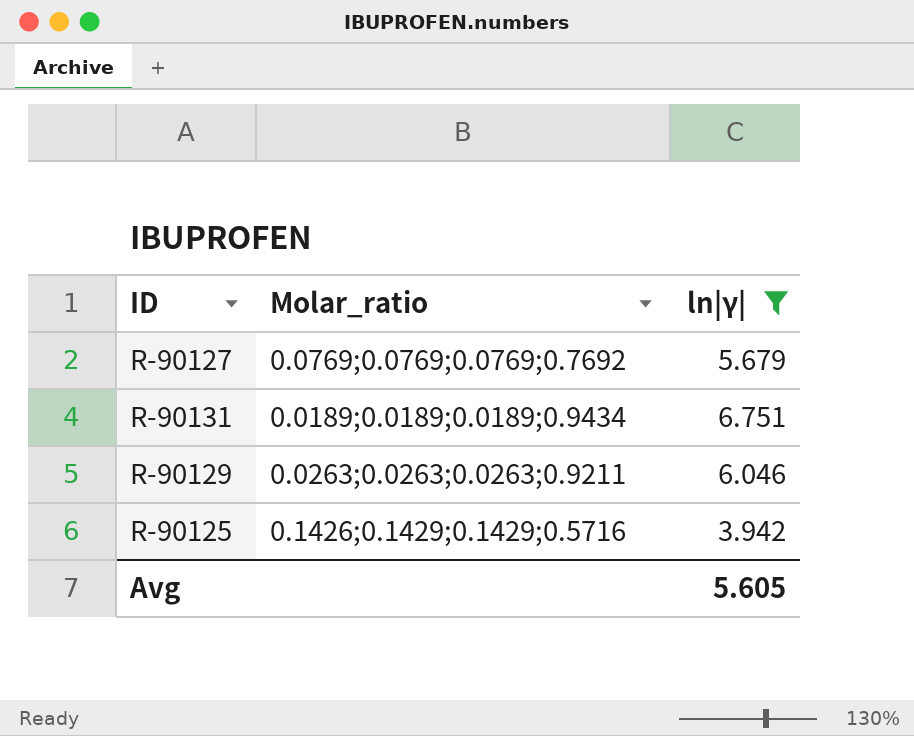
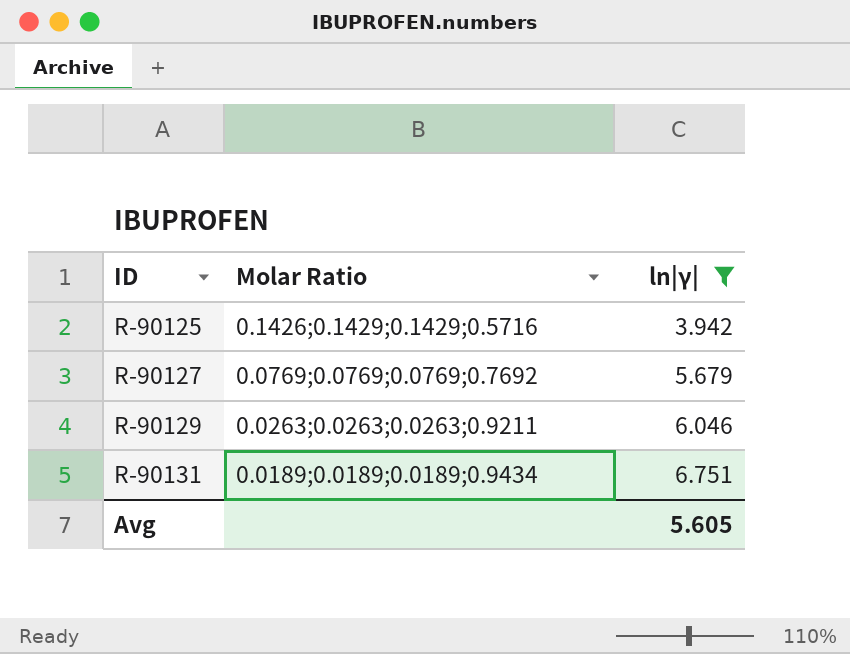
row order: none -> ID ascending
column name: Molar_ratio -> Molar Ratio

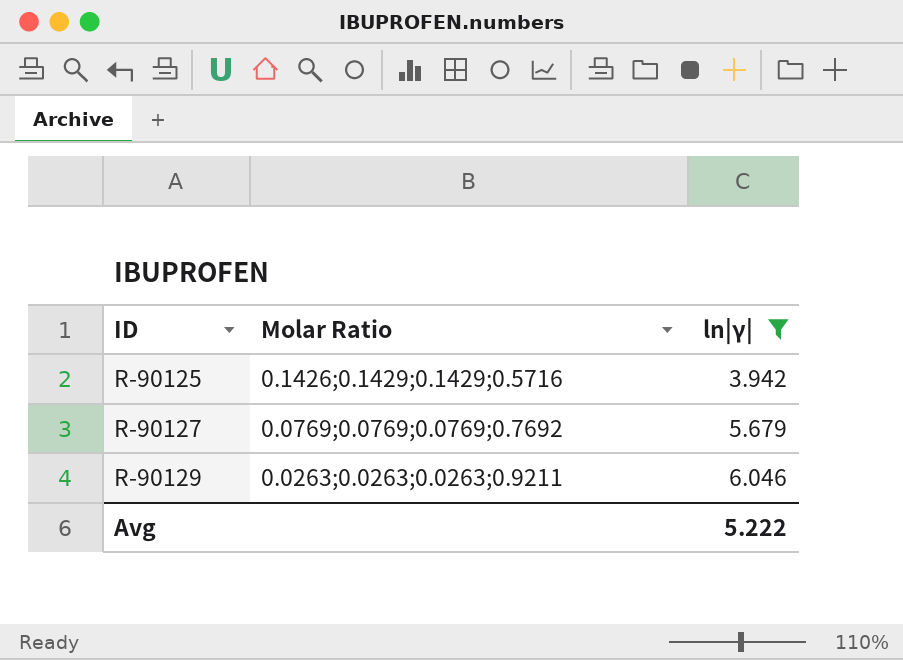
row R-90131: 0.0189;0.0189;0.0189;0.9434 | 6.751 -> none
Avg | ln|γ|: 5.605 -> 5.222

